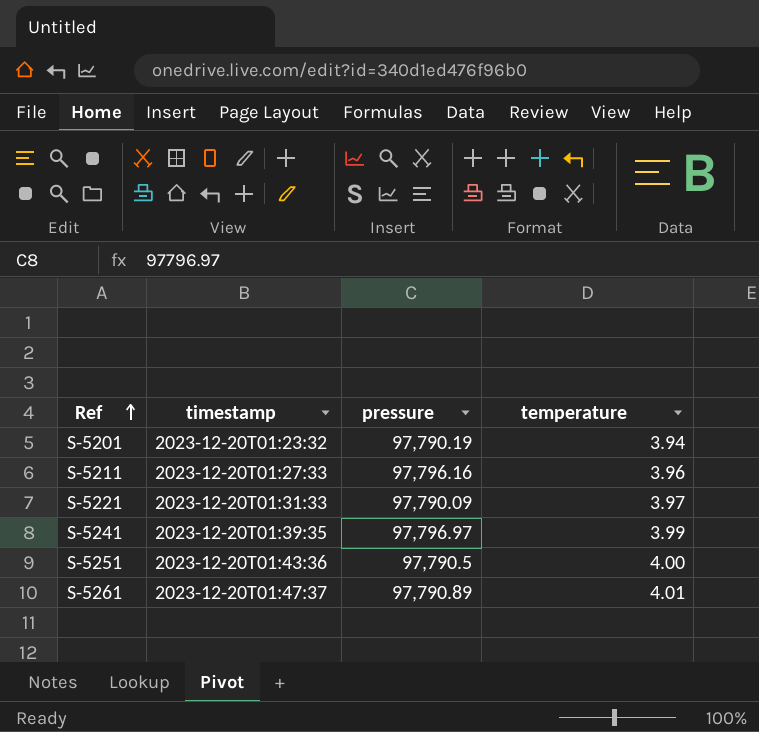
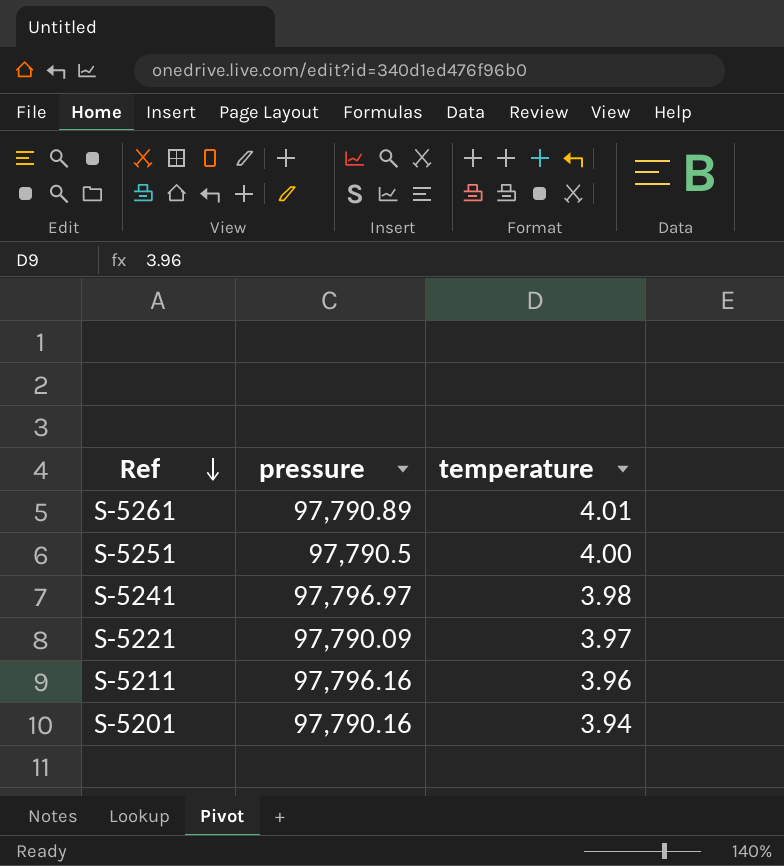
row order: Ref ascending -> Ref descending
column timestamp | position: 2 -> none
S-5241 | temperature: 3.99 -> 3.98
S-5201 | pressure: 97,790.19 -> 97,790.16

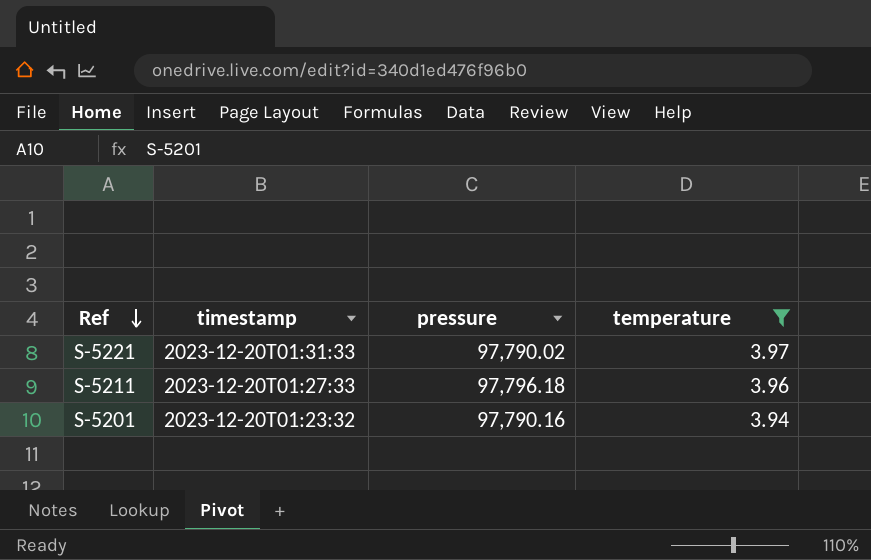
filter: none -> temperature <= 3.97
column timestamp | position: none -> 2
S-5221 | pressure: 97,790.09 -> 97,790.02
S-5211 | pressure: 97,796.16 -> 97,796.18

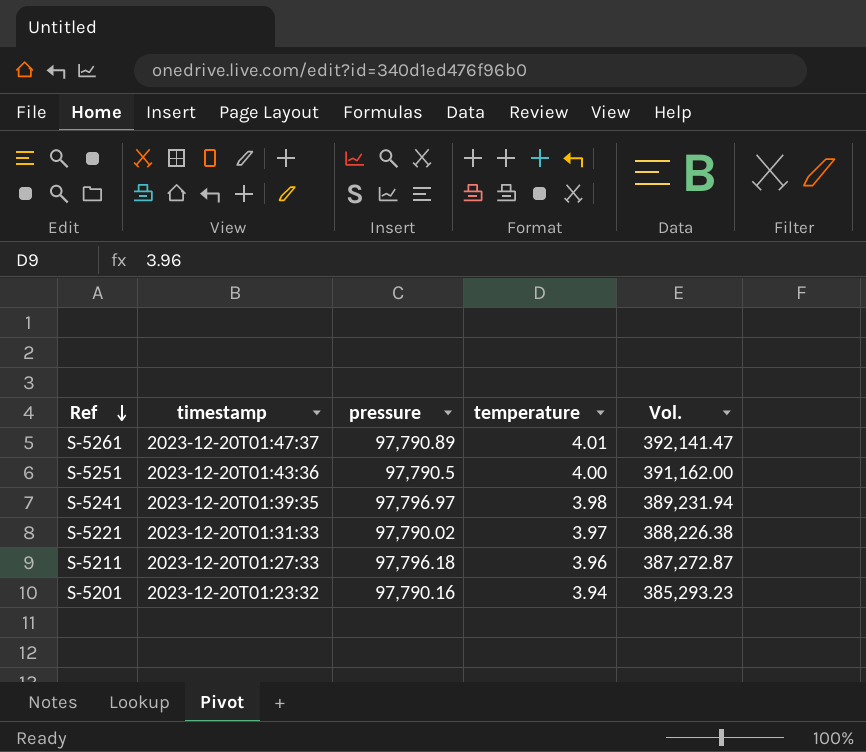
filter: temperature <= 3.97 -> none
column Vol. | formula: none -> [pressure] * [temperature]

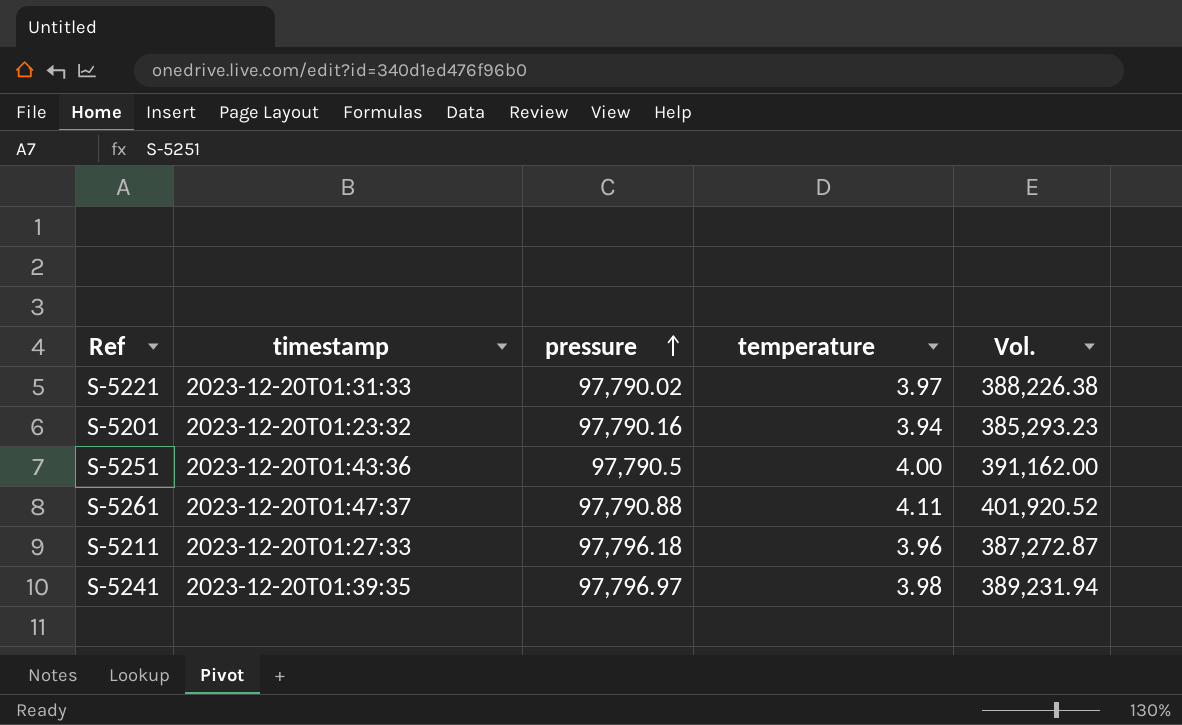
row order: Ref descending -> pressure ascending
S-5261 | pressure: 97,790.89 -> 97,790.88
S-5261 | temperature: 4.01 -> 4.11
S-5261 | Vol.: 392,141.47 -> 401,920.52

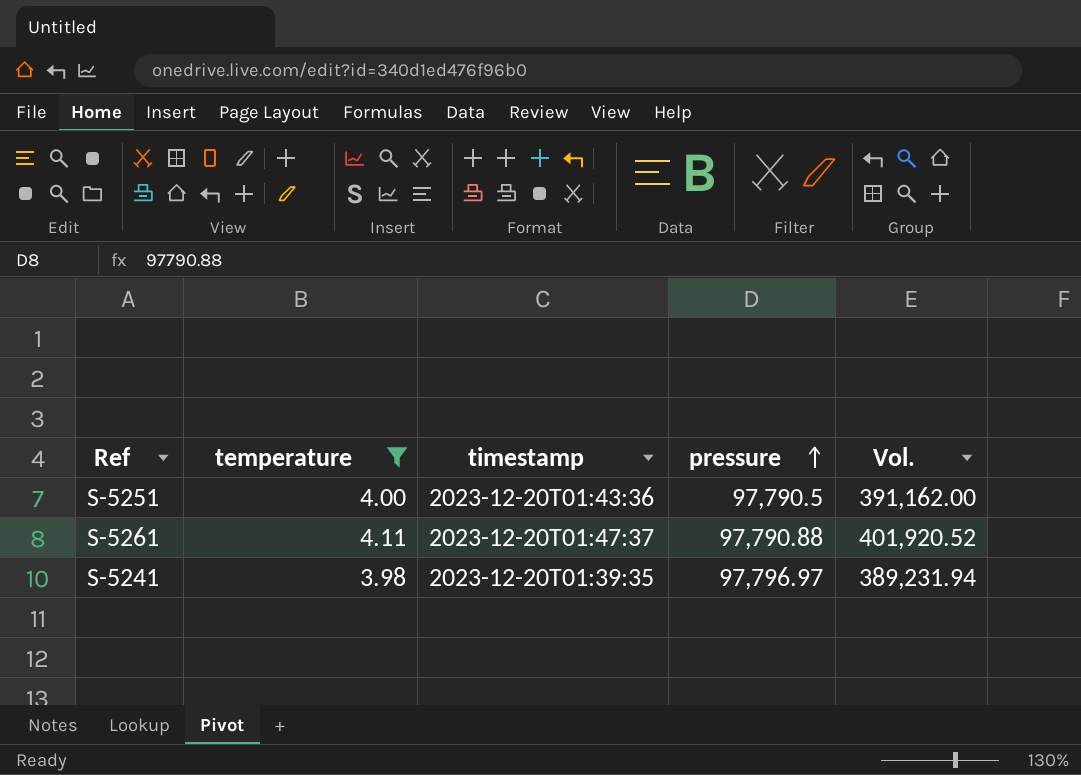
filter: none -> temperature >= 3.98
column temperature | position: 4 -> 2

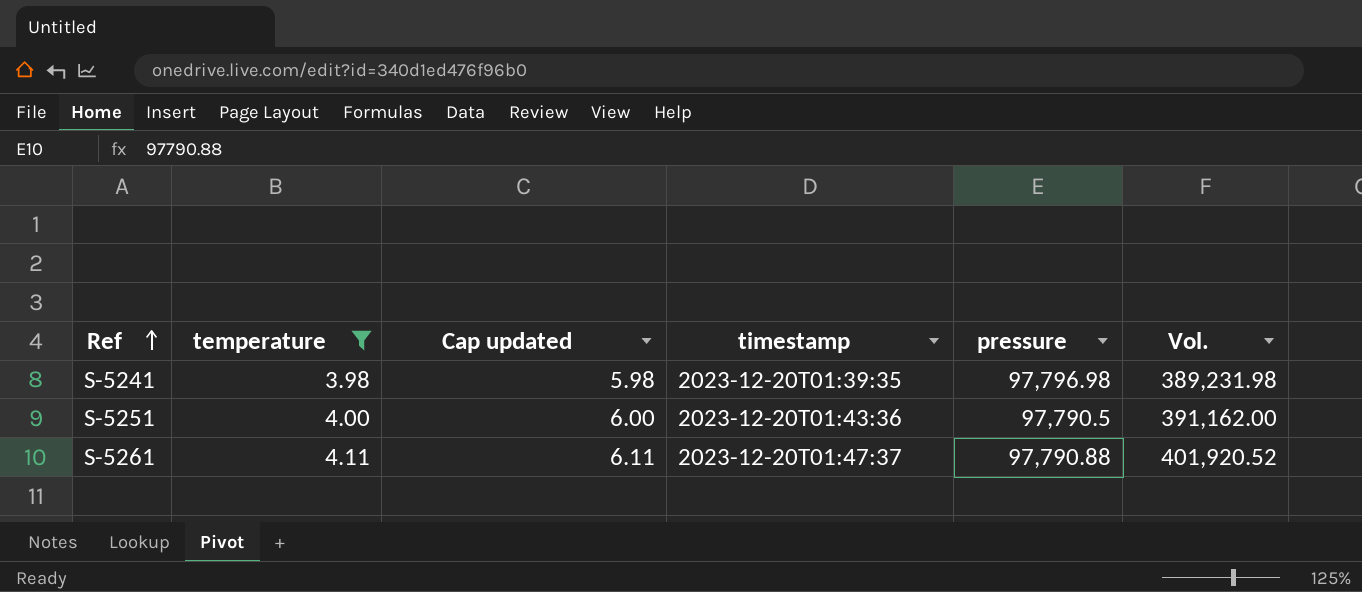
row order: pressure ascending -> Ref ascending
column Cap updated | formula: none -> [temperature] + 2
S-5241 | pressure: 97,796.97 -> 97,796.98
S-5241 | Vol.: 389,231.94 -> 389,231.98

